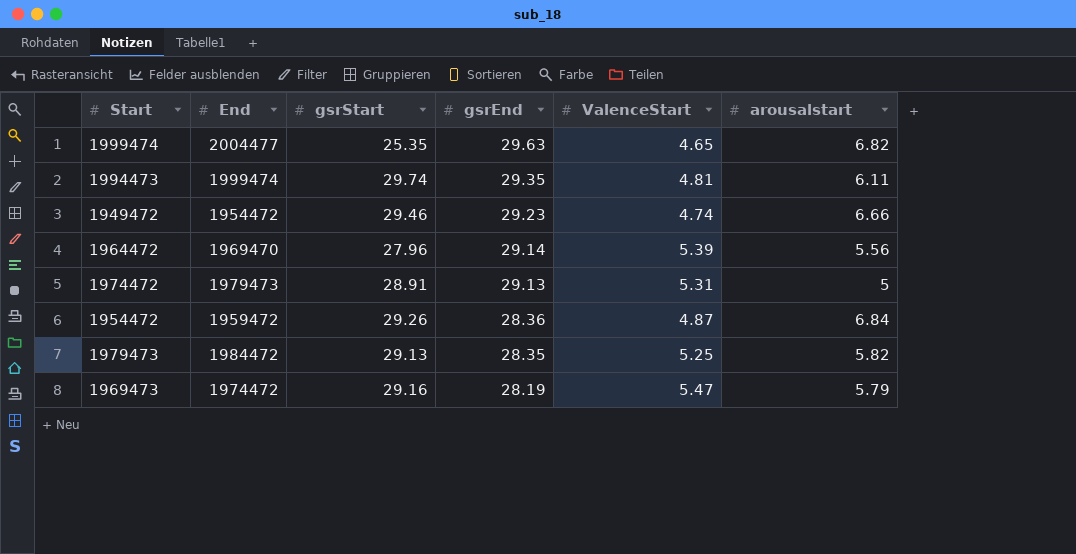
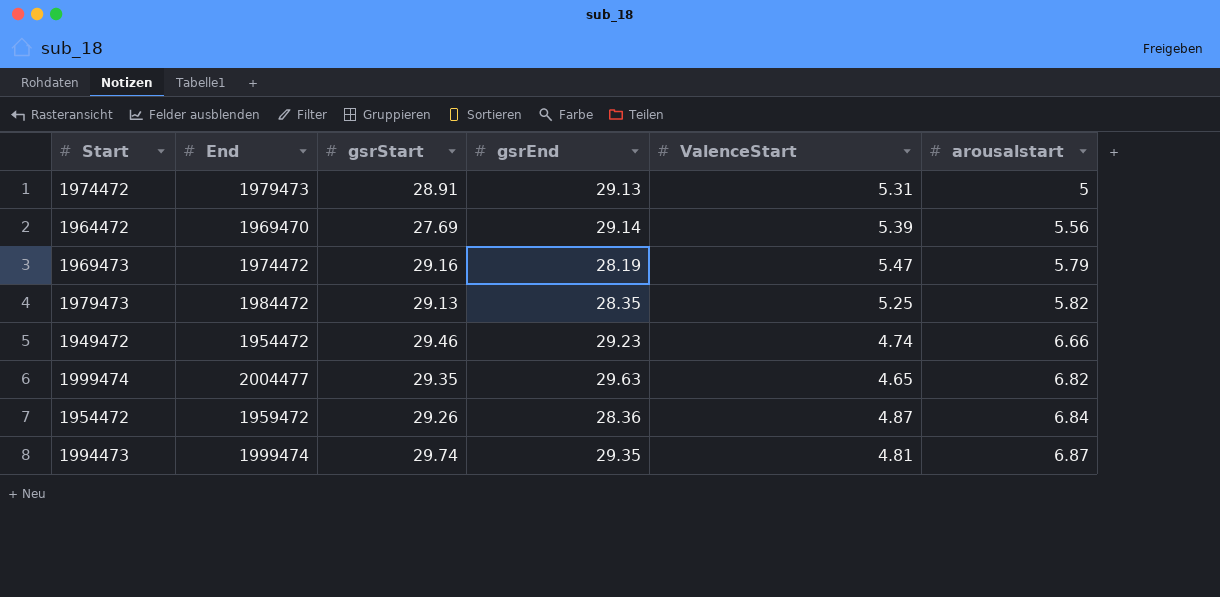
row order: gsrEnd descending -> arousalstart ascending
1964472 | gsrStart: 27.96 -> 27.69
1999474 | gsrStart: 25.35 -> 29.35
1994473 | arousalstart: 6.11 -> 6.87

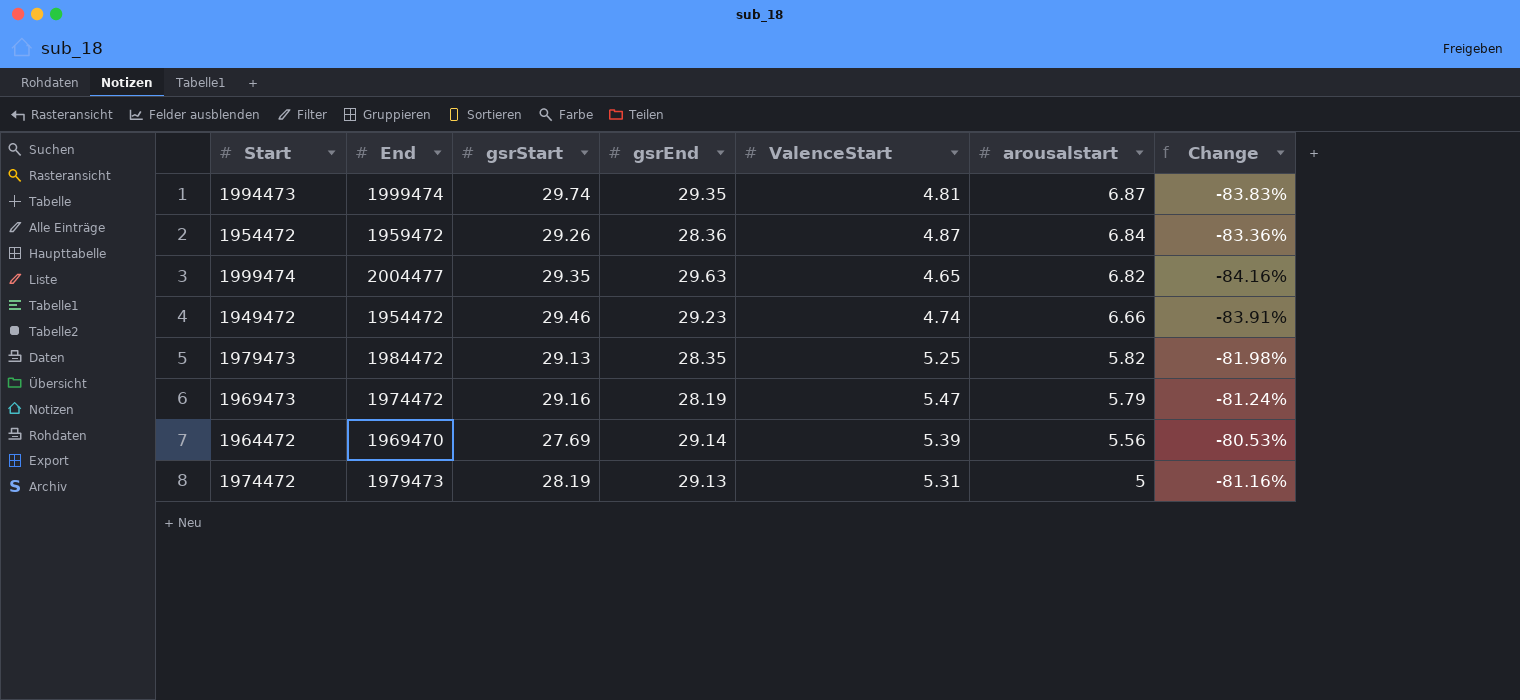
row order: arousalstart ascending -> arousalstart descending
column Change | formula: none -> ([ValenceStart] - [gsrStart]) / [gsrStart]
1974472 | gsrStart: 28.91 -> 28.19

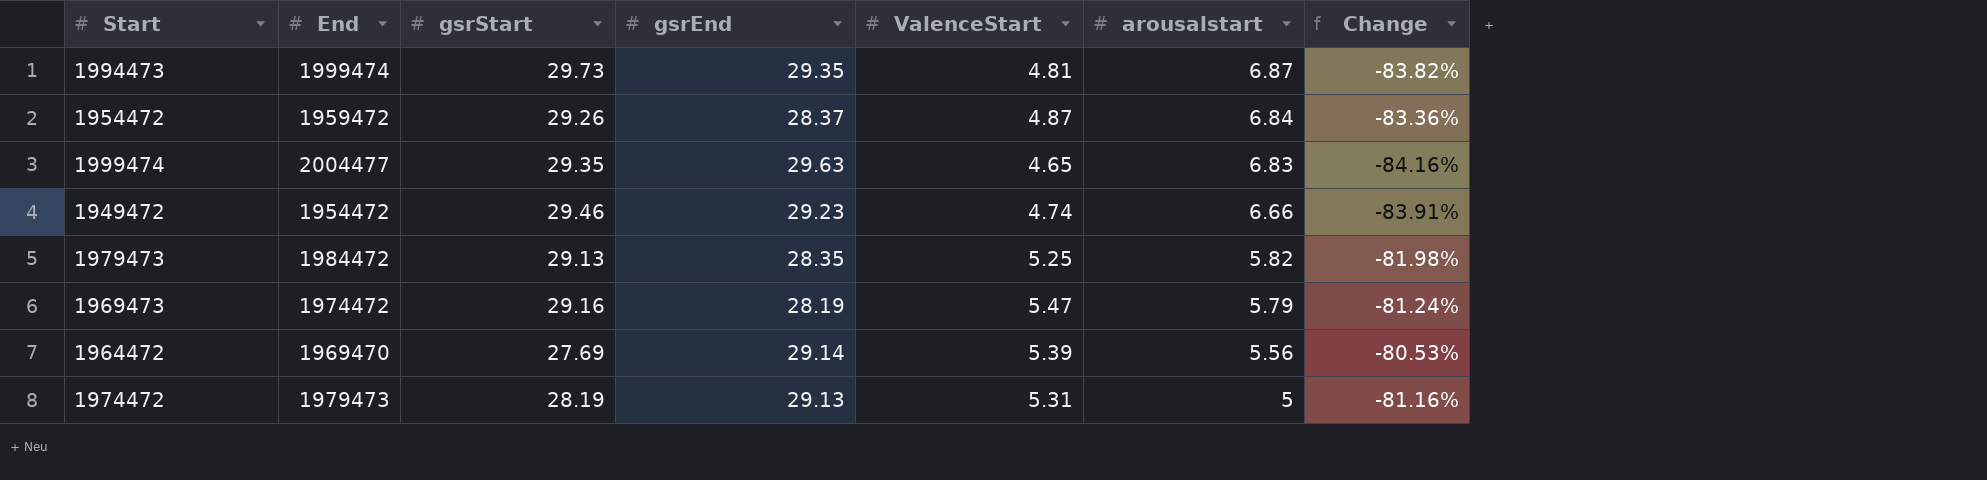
1994473 | gsrStart: 29.74 -> 29.73
1994473 | Change: -83.83% -> -83.82%
1954472 | gsrEnd: 28.36 -> 28.37
1999474 | arousalstart: 6.82 -> 6.83

